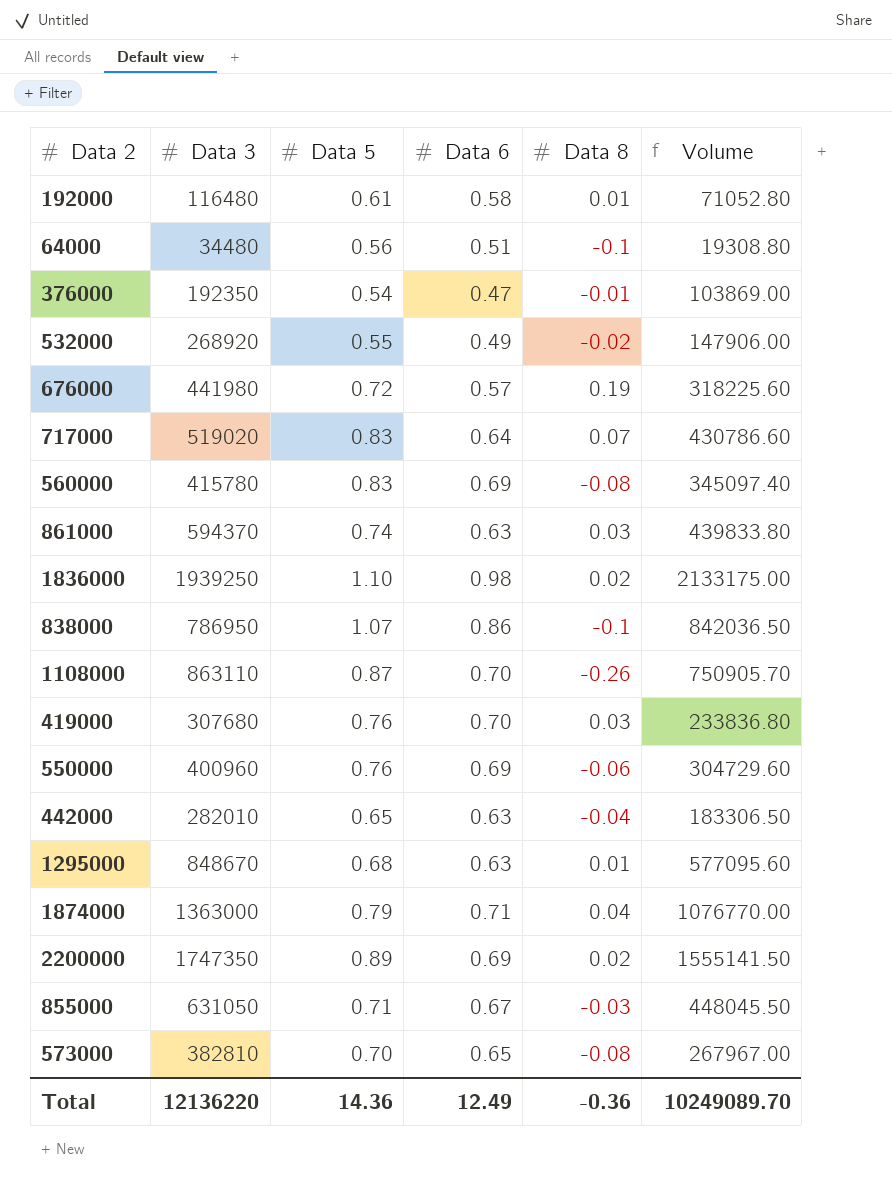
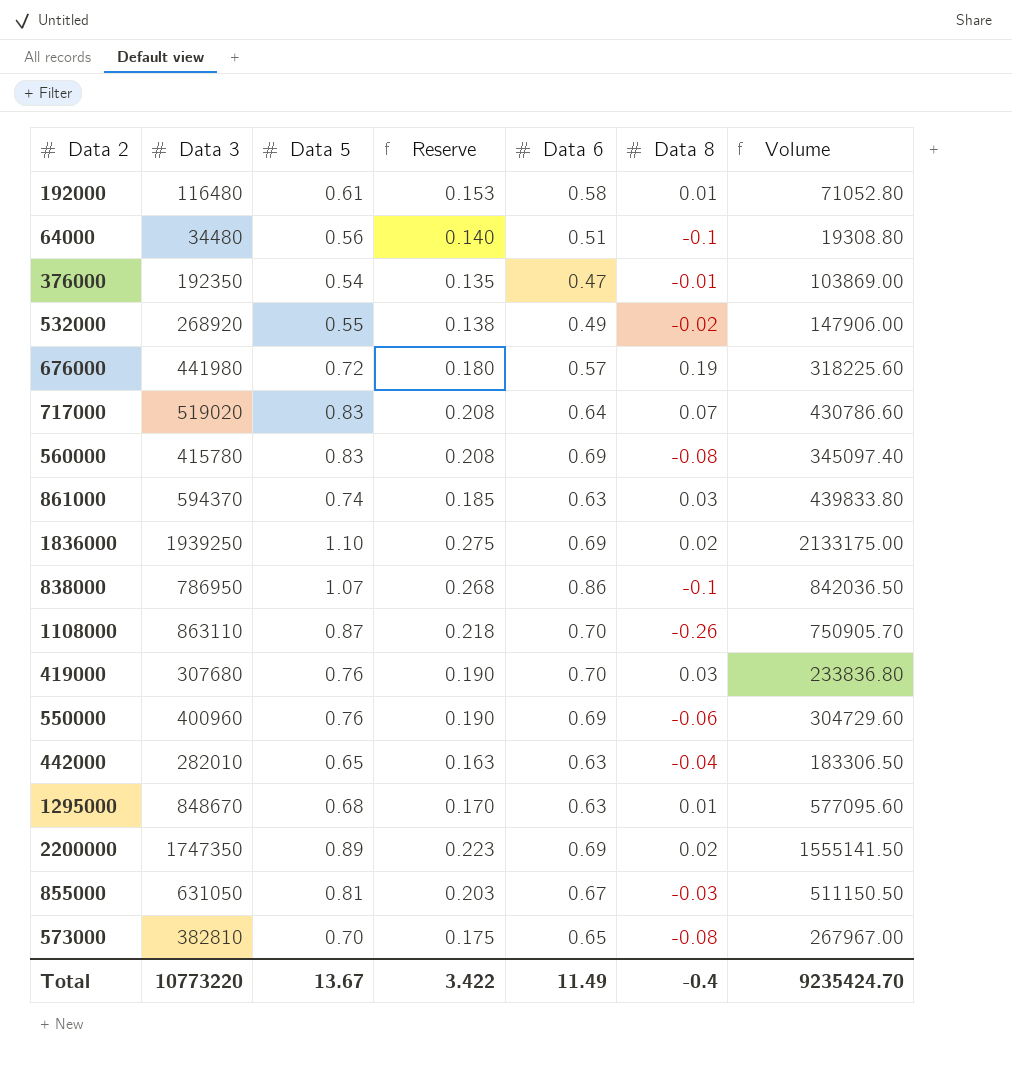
column Reserve | formula: none -> [Data 5] * 0.25
row 1874000: 1363000 | 0.79 | 0.71 | 0.04 | 1076770.00 -> none
1836000 | Data 6: 0.98 -> 0.69
855000 | Data 5: 0.71 -> 0.81
855000 | Volume: 448045.50 -> 511150.50
Total | Data 3: 12136220 -> 10773220
Total | Data 5: 14.36 -> 13.67
Total | Data 6: 12.49 -> 11.49
Total | Data 8: -0.36 -> -0.4
Total | Volume: 10249089.70 -> 9235424.70

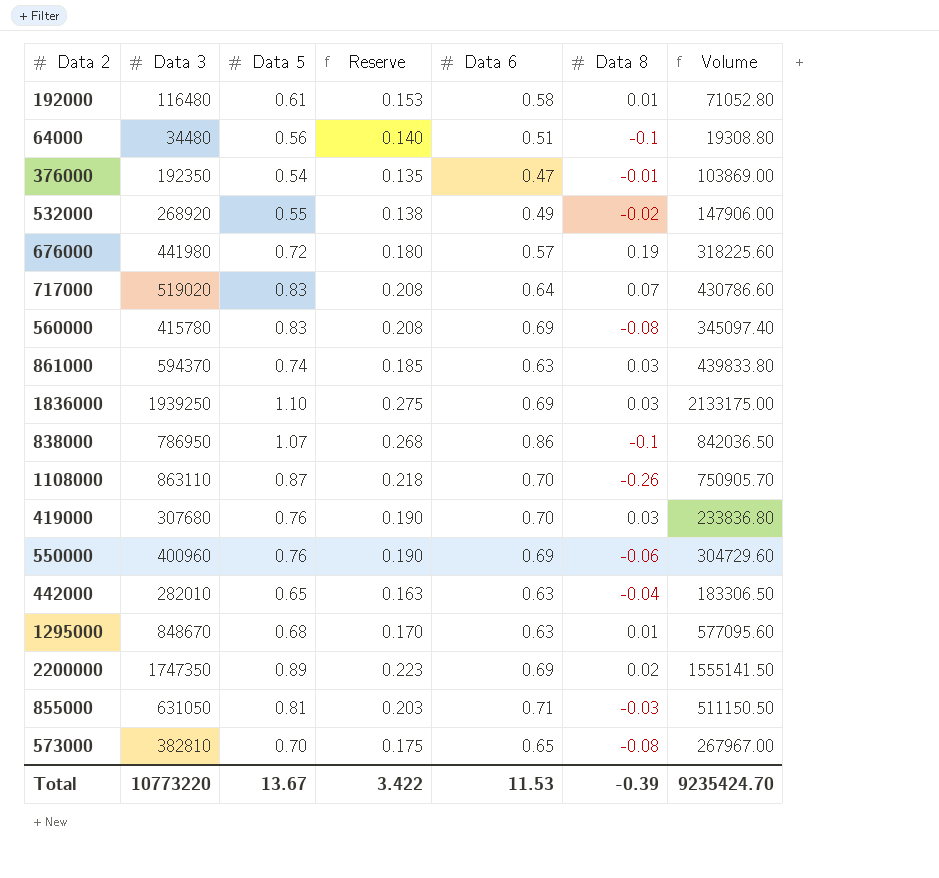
1836000 | Data 8: 0.02 -> 0.03
855000 | Data 6: 0.67 -> 0.71
Total | Data 6: 11.49 -> 11.53
Total | Data 8: -0.4 -> -0.39

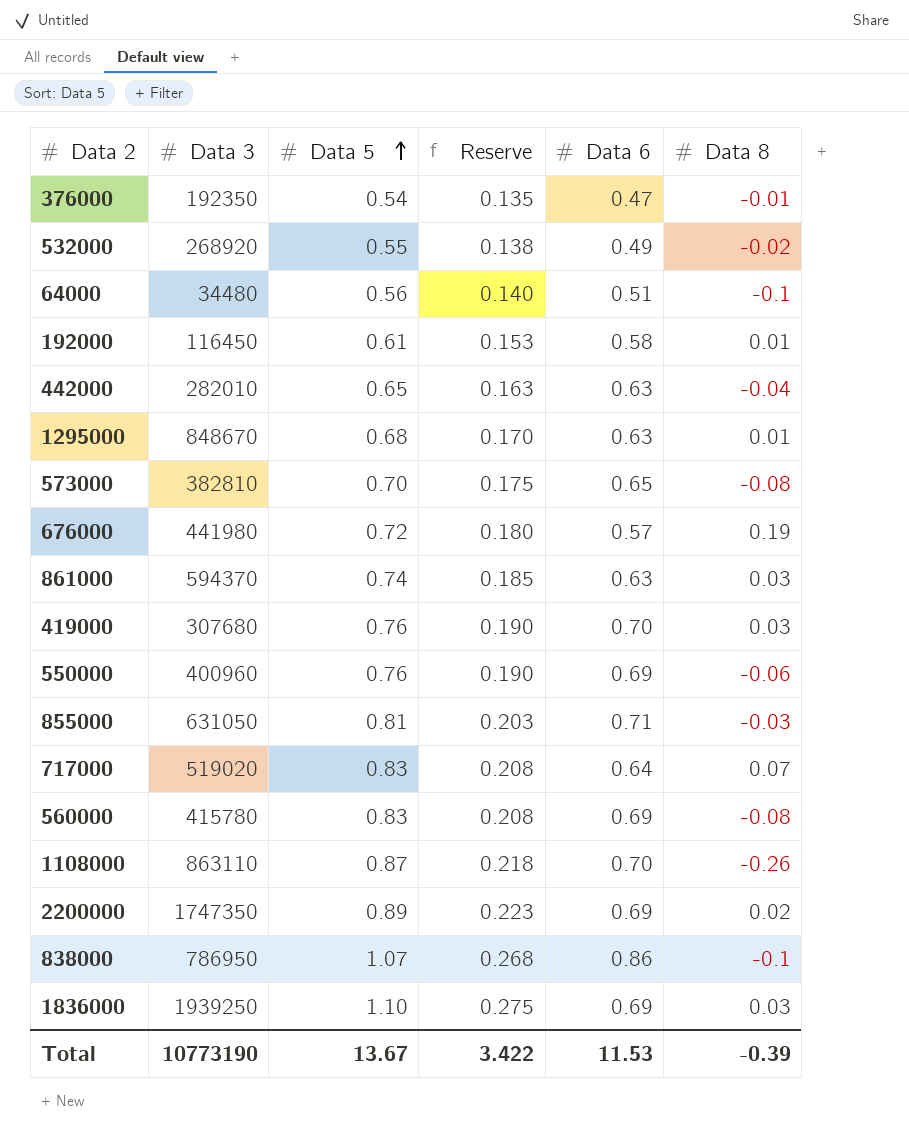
row order: none -> Data 5 ascending
column Volume | formula: [Data 3] * [Data 5] -> none
192000 | Data 3: 116480 -> 116450
Total | Data 3: 10773220 -> 10773190

